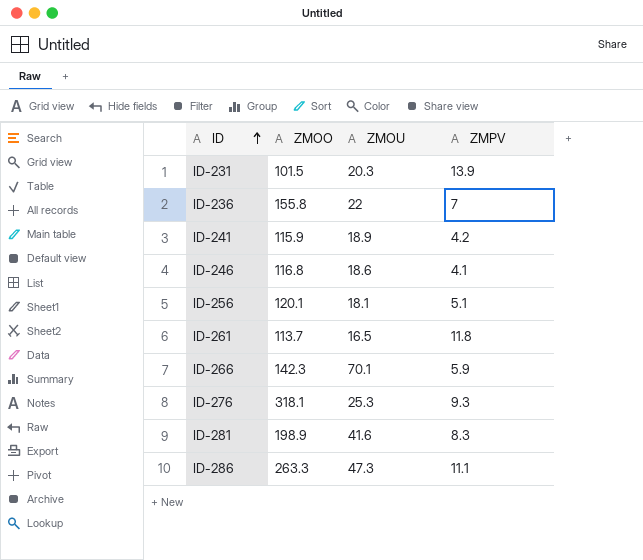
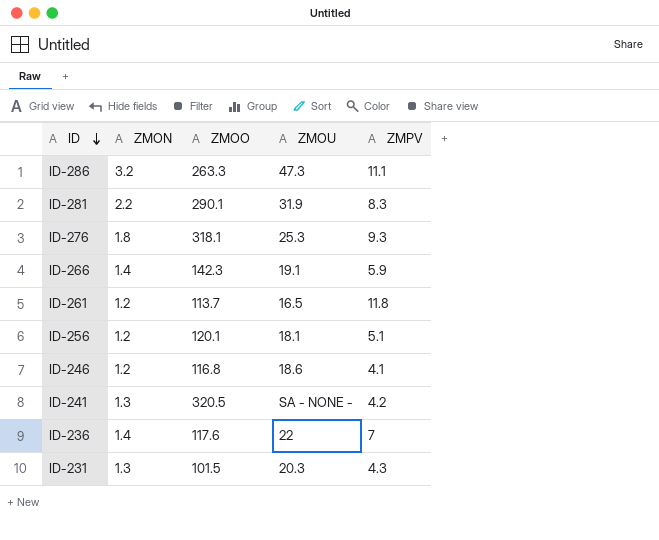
row order: ID ascending -> ID descending
column ZMON | position: none -> 2
ID-281 | ZMOO: 198.9 -> 290.1
ID-281 | ZMOU: 41.6 -> 31.9
ID-266 | ZMOU: 70.1 -> 19.1
ID-241 | ZMOO: 115.9 -> 320.5
ID-241 | ZMOU: 18.9 -> SA - NONE -
ID-236 | ZMOO: 155.8 -> 117.6
ID-231 | ZMPV: 13.9 -> 4.3

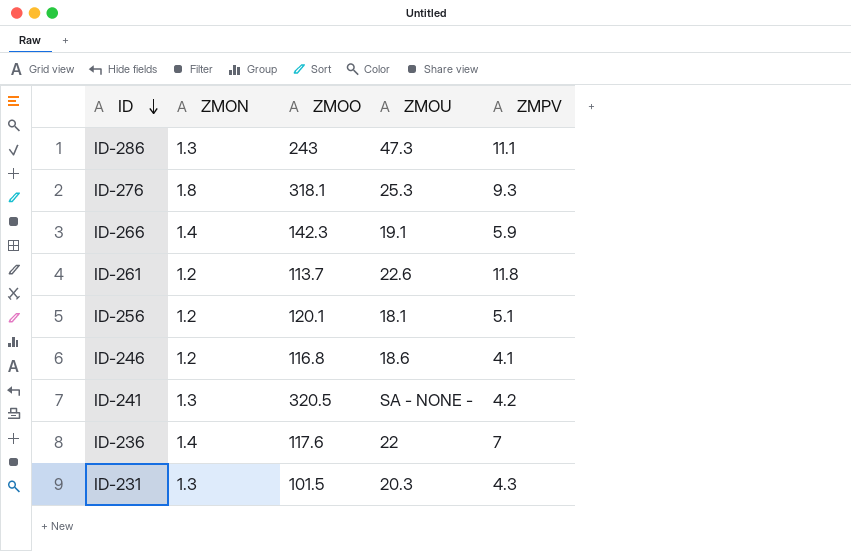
row ID-281: 2.2 | 290.1 | 31.9 | 8.3 -> none
ID-286 | ZMON: 3.2 -> 1.3
ID-286 | ZMOO: 263.3 -> 243
ID-261 | ZMOU: 16.5 -> 22.6

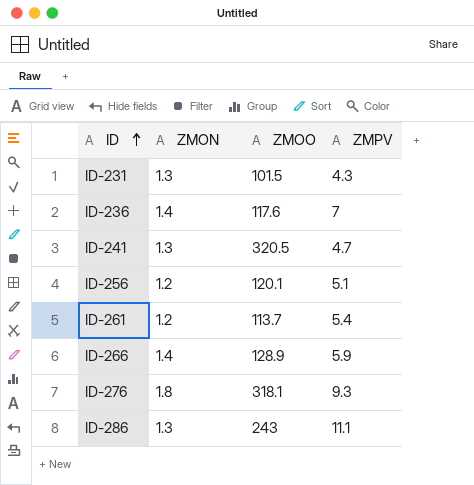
row order: ID descending -> ID ascending
column ZMOU | position: 4 -> none
row ID-246: 1.2 | 116.8 | 18.6 | 4.1 -> none
ID-241 | ZMPV: 4.2 -> 4.7
ID-261 | ZMPV: 11.8 -> 5.4
ID-266 | ZMOO: 142.3 -> 128.9

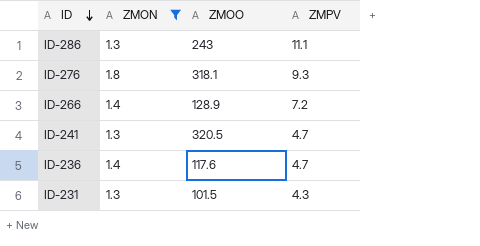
filter: none -> ZMON != 1.2
row order: ID ascending -> ID descending
ID-266 | ZMPV: 5.9 -> 7.2
ID-236 | ZMPV: 7 -> 4.7

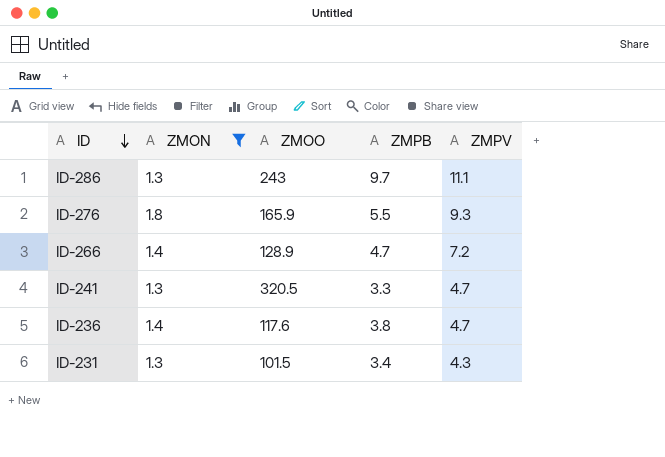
column ZMPB | position: none -> 4
ID-276 | ZMOO: 318.1 -> 165.9

